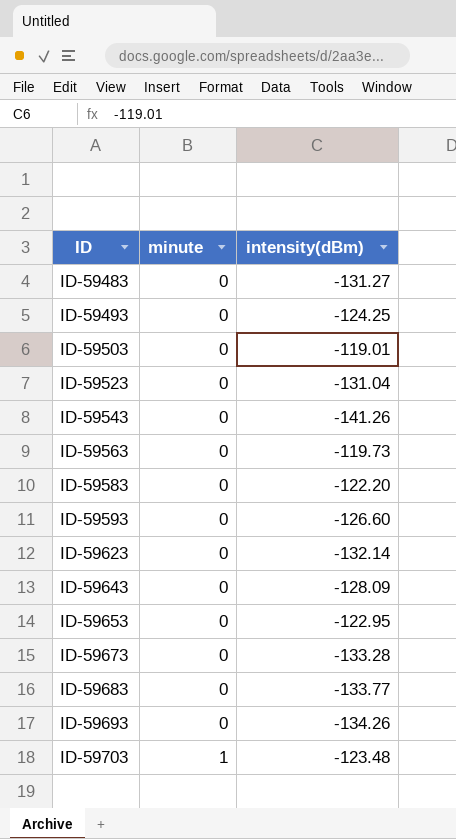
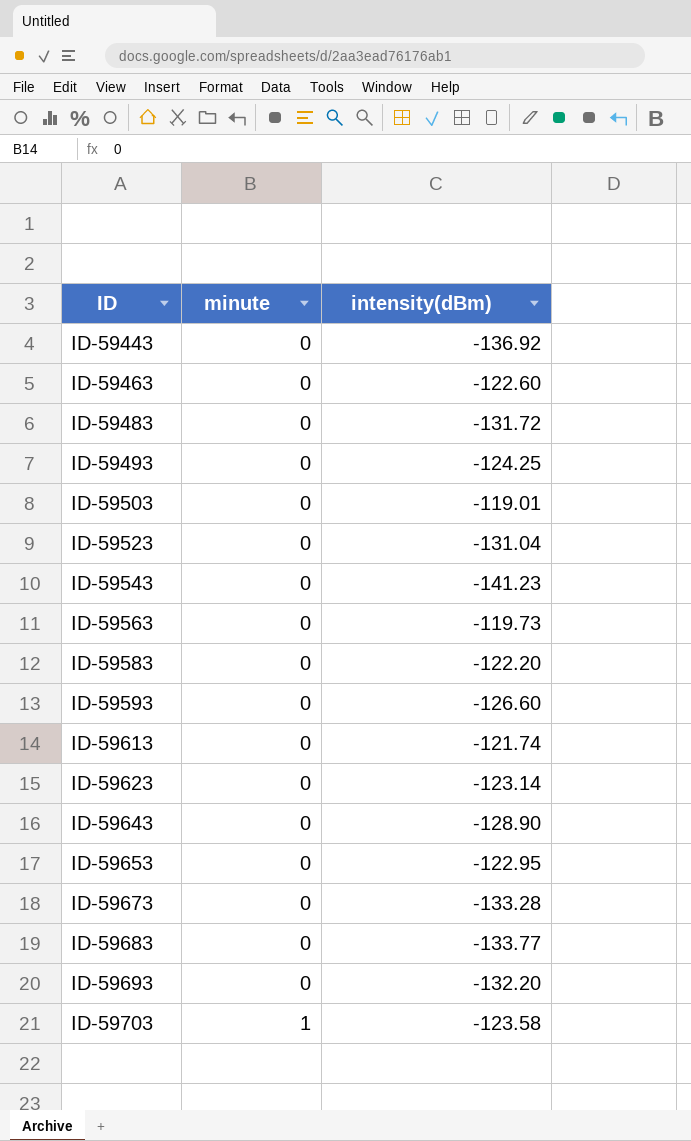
row ID-59443: none -> 0 | -136.92
row ID-59463: none -> 0 | -122.60
ID-59483 | intensity(dBm): -131.27 -> -131.72
ID-59543 | intensity(dBm): -141.26 -> -141.23
row ID-59613: none -> 0 | -121.74
ID-59623 | intensity(dBm): -132.14 -> -123.14
ID-59643 | intensity(dBm): -128.09 -> -128.90
ID-59693 | intensity(dBm): -134.26 -> -132.20
ID-59703 | intensity(dBm): -123.48 -> -123.58

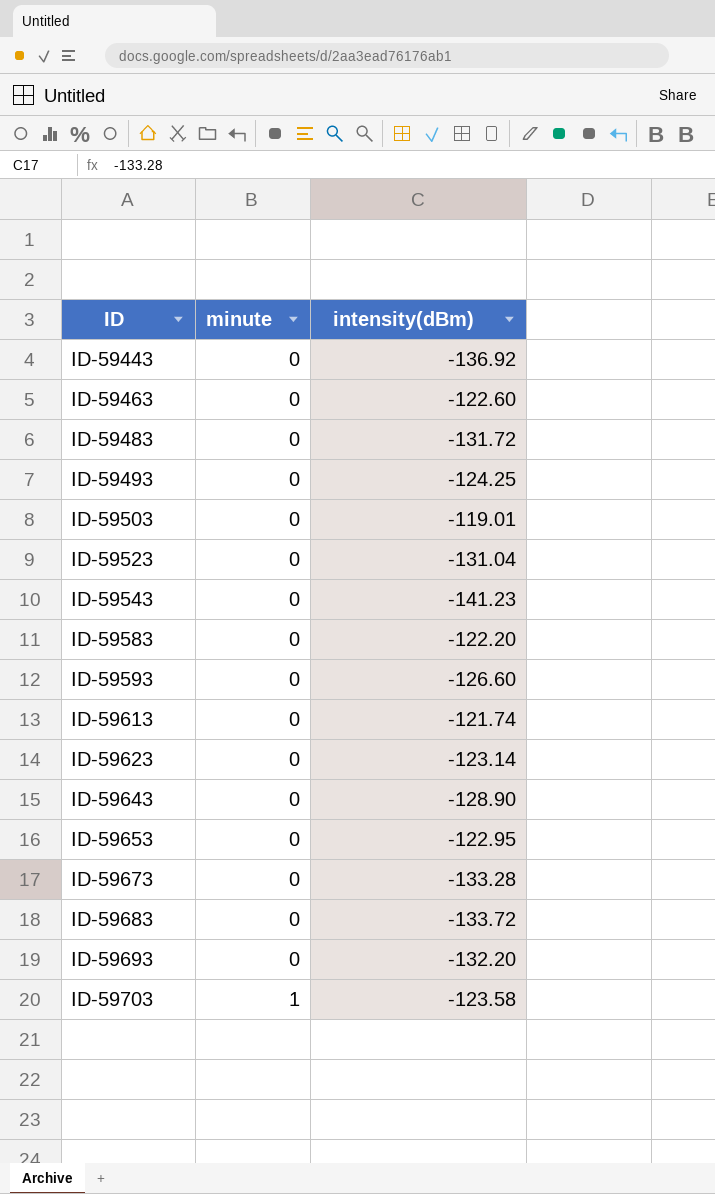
row ID-59563: 0 | -119.73 -> none
ID-59683 | intensity(dBm): -133.77 -> -133.72

